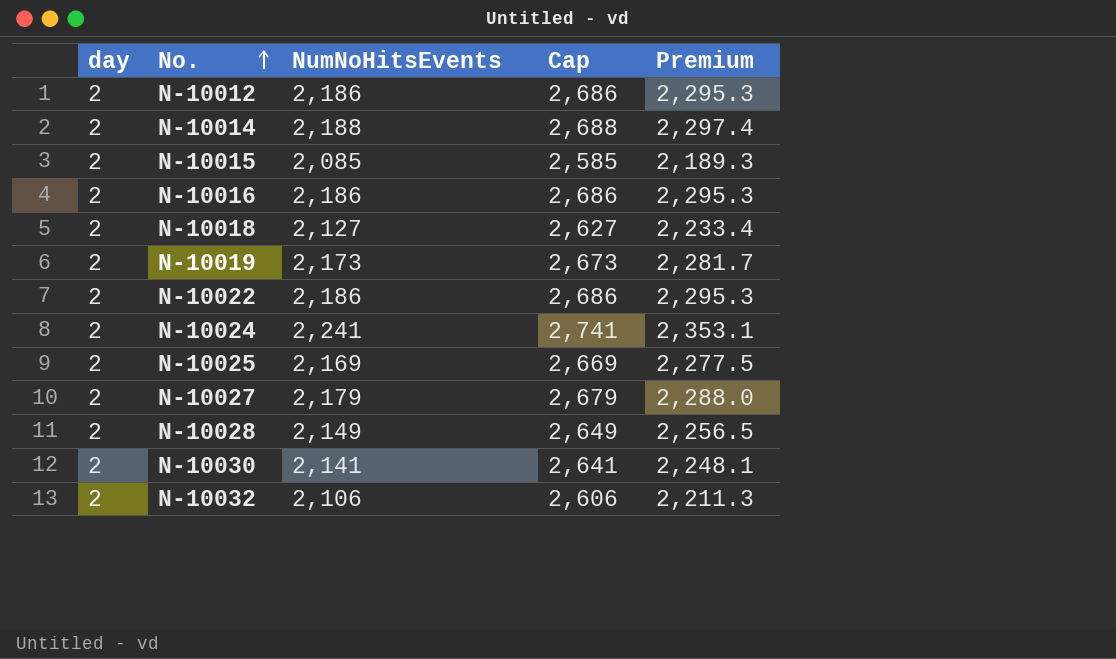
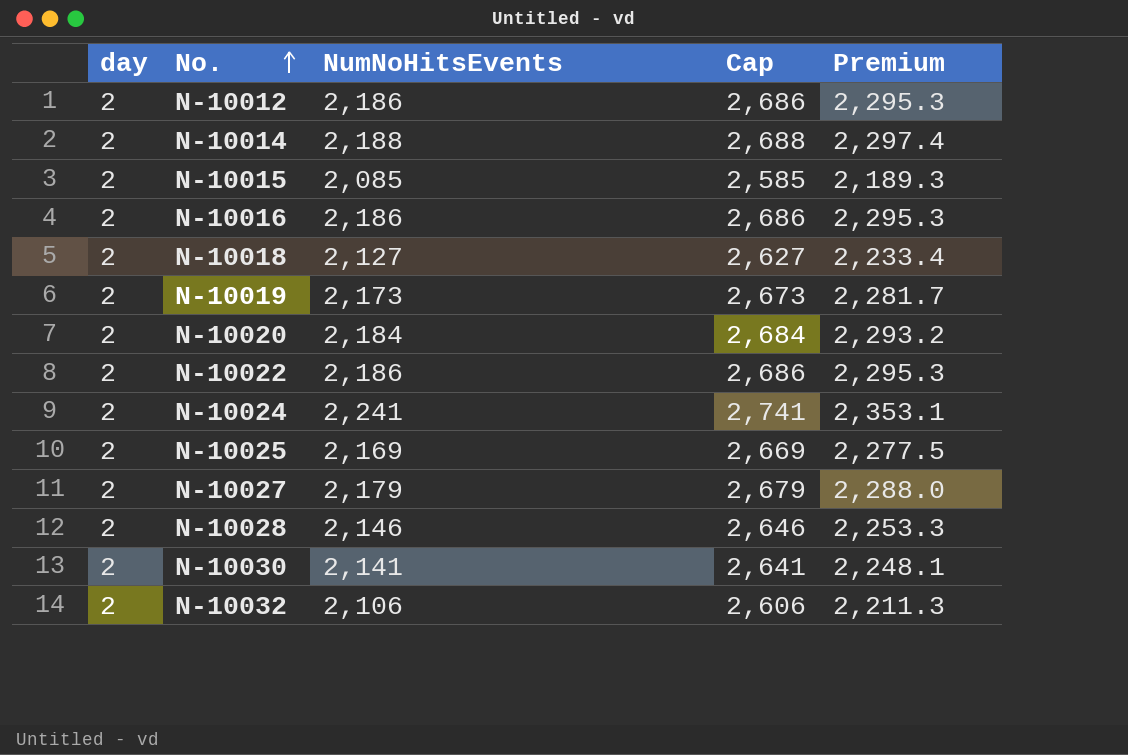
row N-10020: none -> 2 | 2,184 | 2,684 | 2,293.2
N-10028 | NumNoHitsEvents: 2,149 -> 2,146
N-10028 | Cap: 2,649 -> 2,646
N-10028 | Premium: 2,256.5 -> 2,253.3

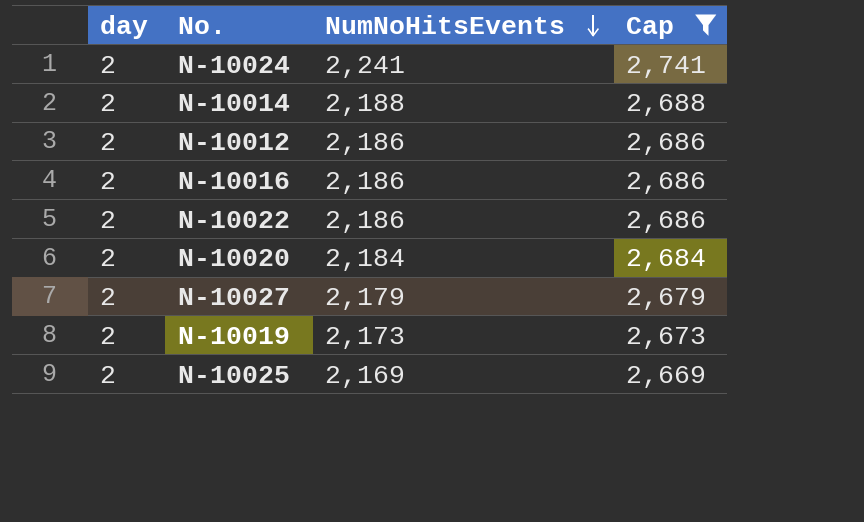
filter: none -> Cap >= 2,669
row order: No. ascending -> NumNoHitsEvents descending
column Premium | formula: [NumNoHitsEvents] * 1.05 -> none

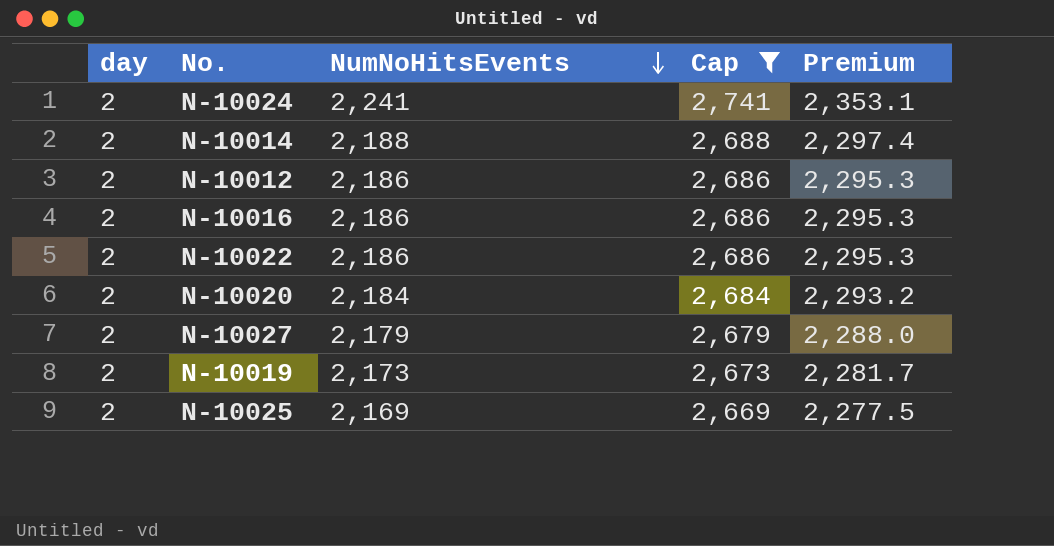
column Premium | formula: none -> [NumNoHitsEvents] * 1.05

